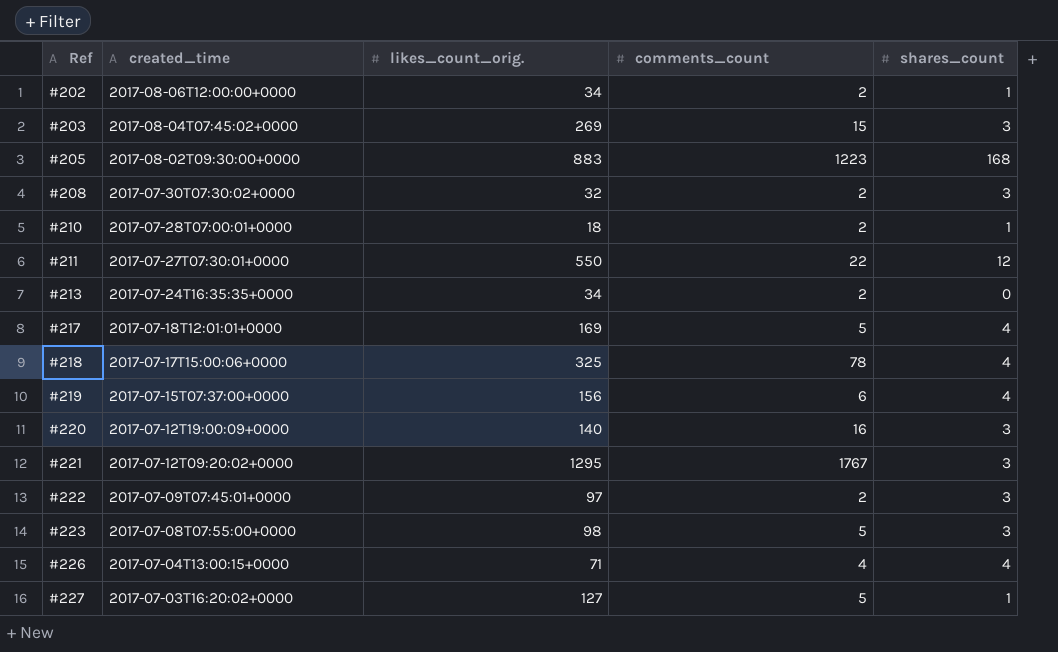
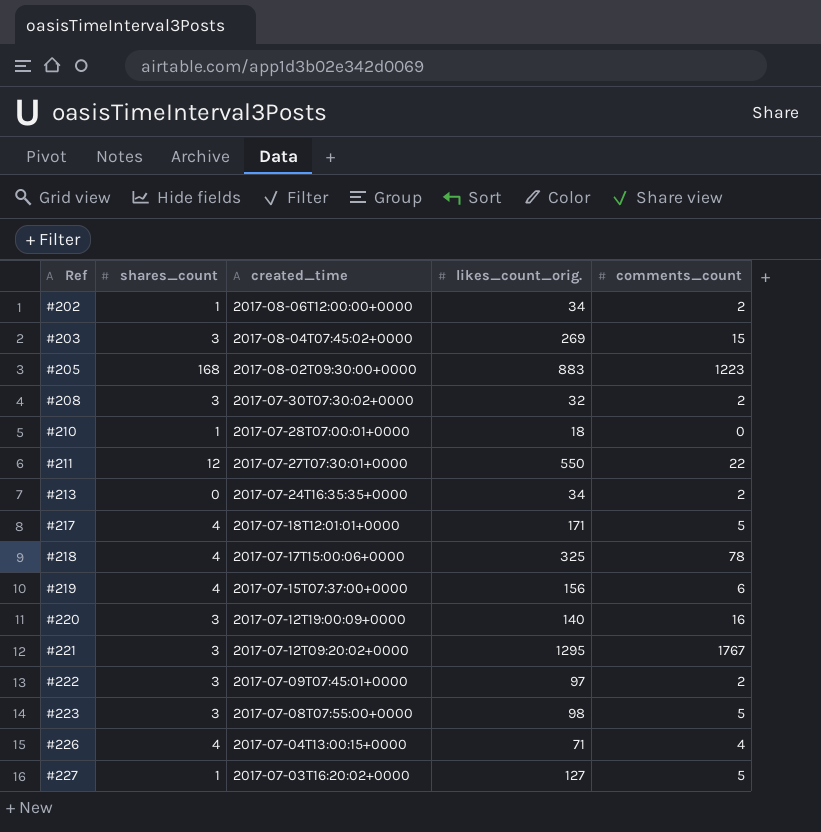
column shares_count | position: 5 -> 2
#210 | comments_count: 2 -> 0
#217 | likes_count_orig.: 169 -> 171

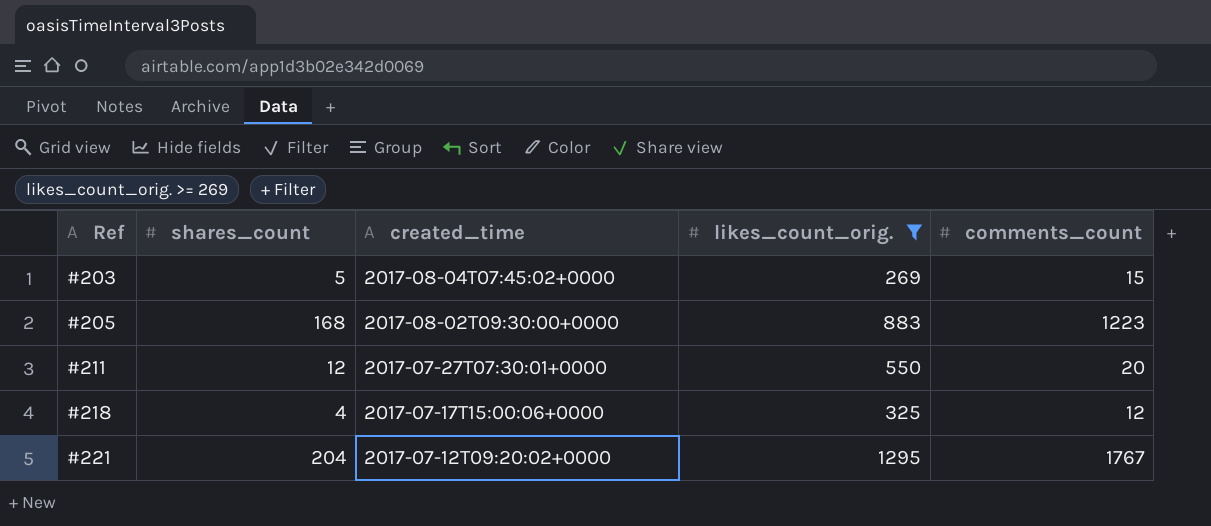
filter: none -> likes_count_orig. >= 269
#203 | shares_count: 3 -> 5
#211 | comments_count: 22 -> 20
#218 | comments_count: 78 -> 12
#221 | shares_count: 3 -> 204

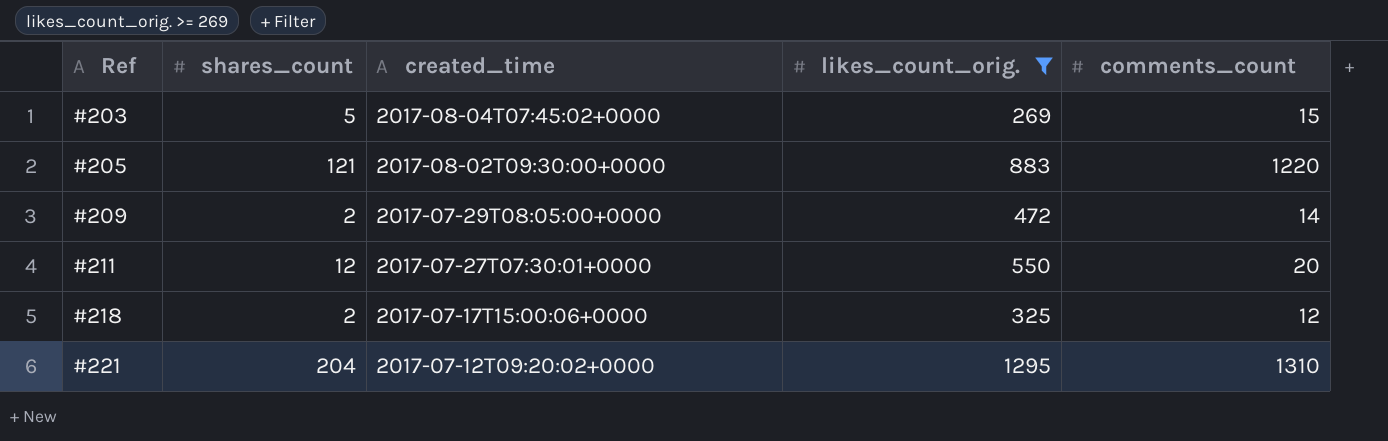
#205 | shares_count: 168 -> 121
#205 | comments_count: 1223 -> 1220
row #209: none -> 2 | 2017-07-29T08:05:00+0000 | 472 | 14
#218 | shares_count: 4 -> 2
#221 | comments_count: 1767 -> 1310

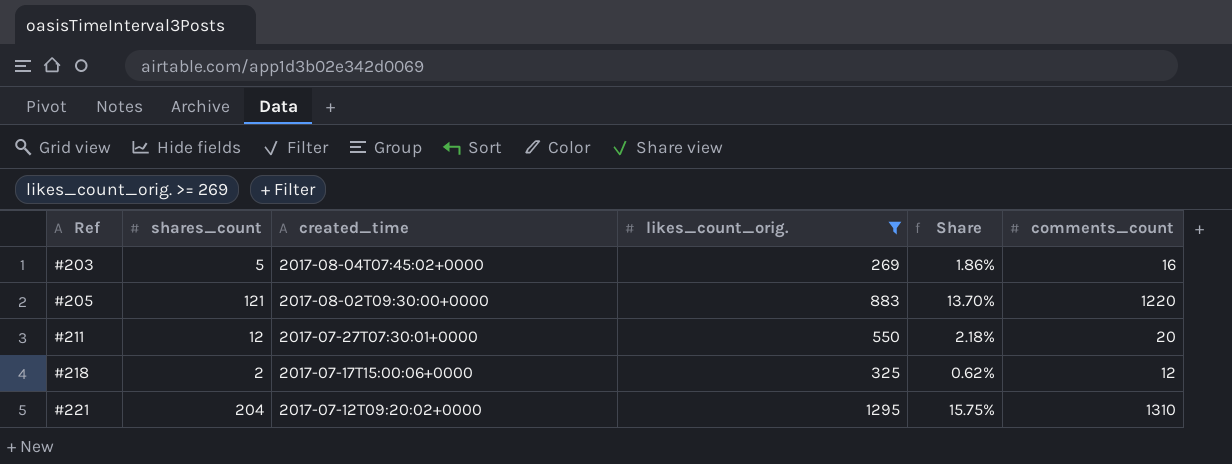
column Share | formula: none -> [shares_count] / [likes_count_orig.]
row #209: 2 | 2017-07-29T08:05:00+0000 | 472 | 14 -> none
#203 | comments_count: 15 -> 16

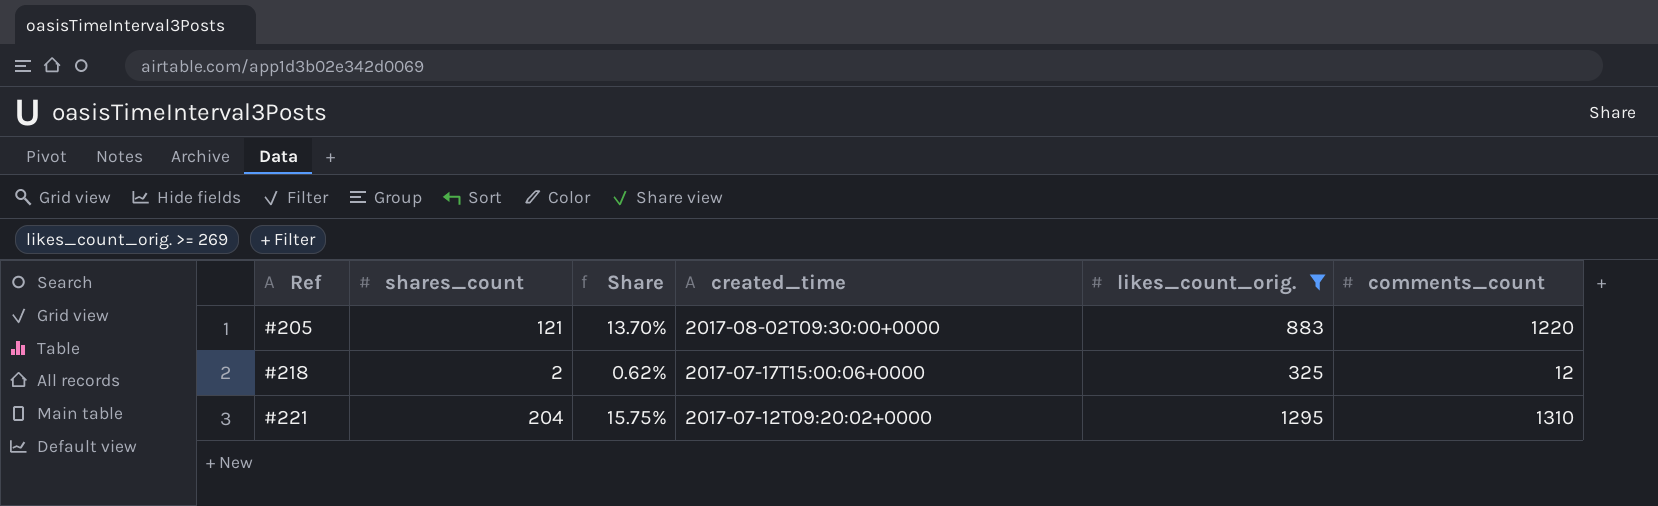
column Share | position: 5 -> 3
row #203: 5 | 2017-08-04T07:45:02+0000 | 269 | 1.86% | 16 -> none
row #211: 12 | 2017-07-27T07:30:01+0000 | 550 | 2.18% | 20 -> none

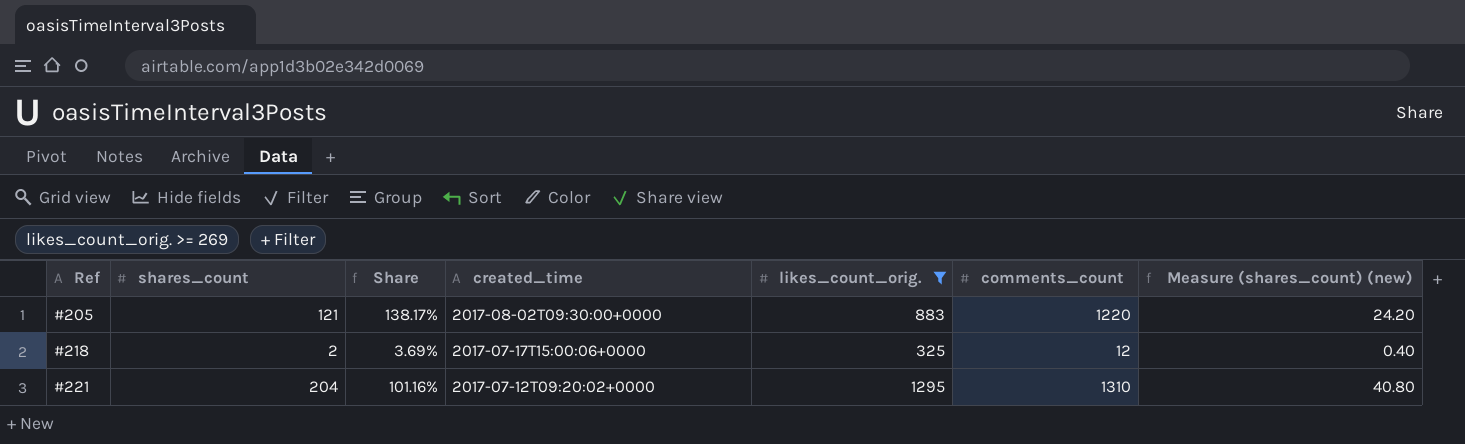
column Share | formula: [shares_count] / [likes_count_orig.] -> [comments_count] / [likes_count_orig.]
column Measure (shares_count) (new) | formula: none -> [shares_count] * 0.2

